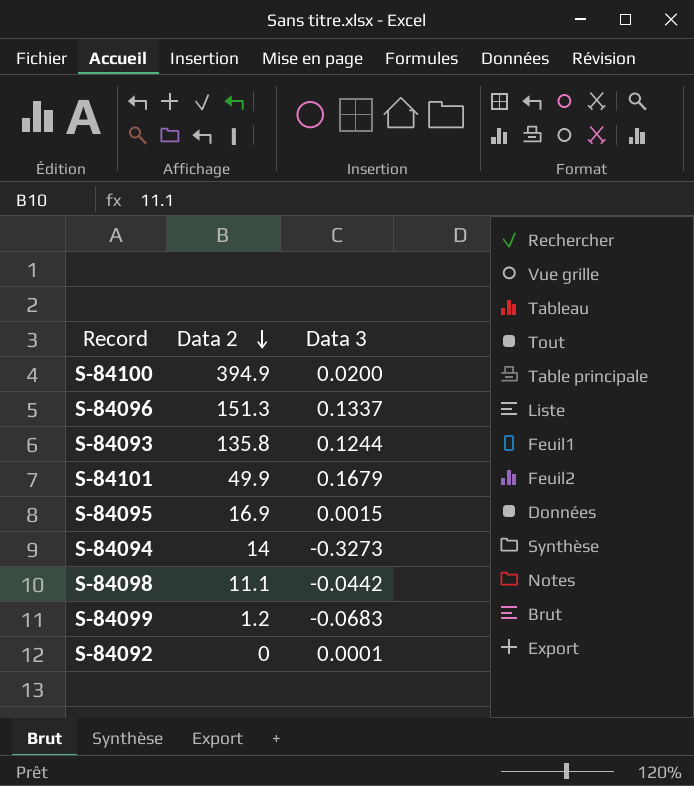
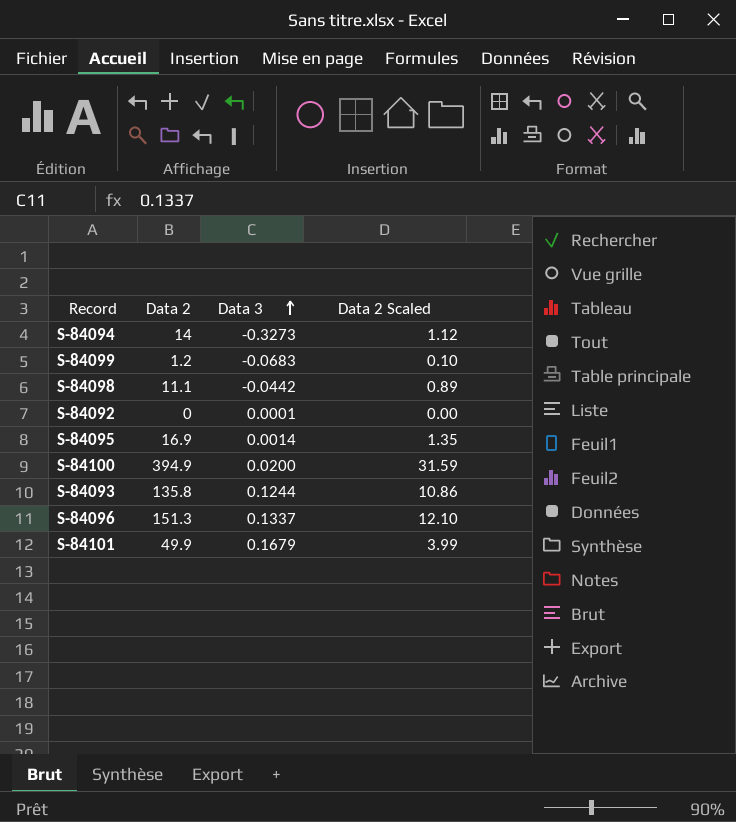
row order: Data 2 descending -> Data 3 ascending
column Data 2 Scaled | formula: none -> [Data 2] * 0.08
S-84095 | Data 3: 0.0015 -> 0.0014

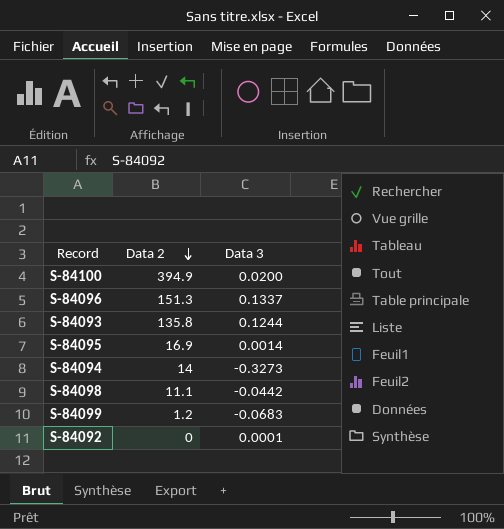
row order: Data 3 ascending -> Data 2 descending
column Data 2 Scaled | formula: [Data 2] * 0.08 -> none
row S-84101: 49.9 | 0.1679 | 3.99 -> none

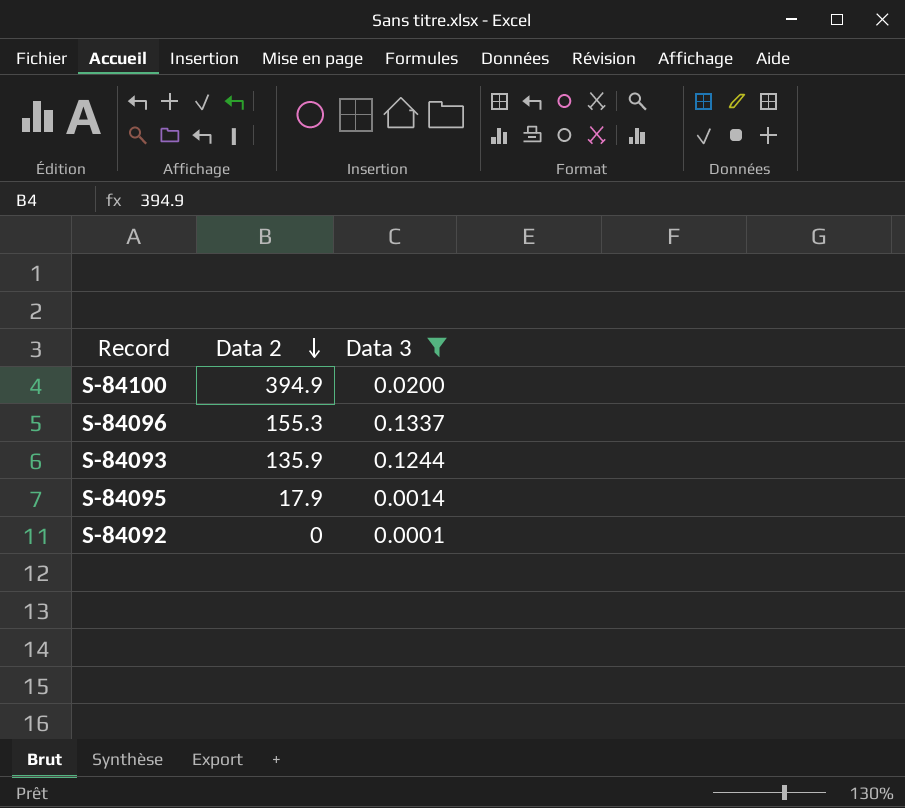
filter: none -> Data 3 >= 0.0001
S-84096 | Data 2: 151.3 -> 155.3
S-84093 | Data 2: 135.8 -> 135.9
S-84095 | Data 2: 16.9 -> 17.9

